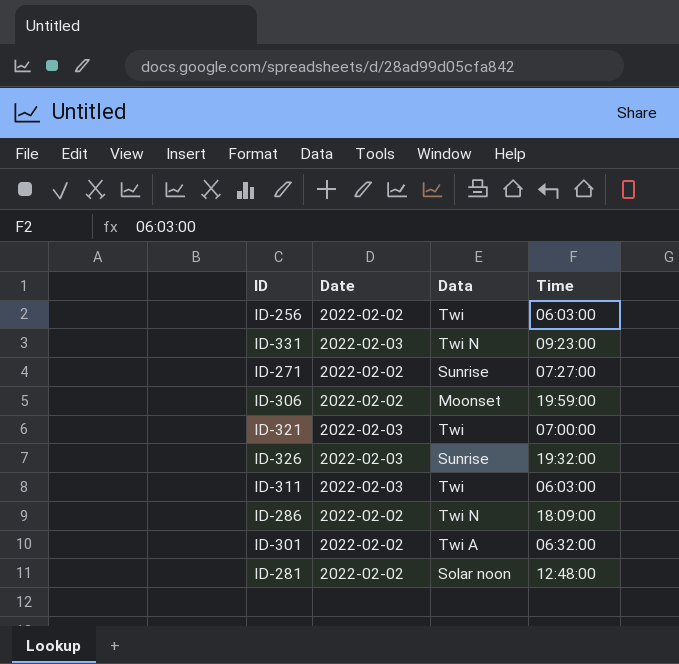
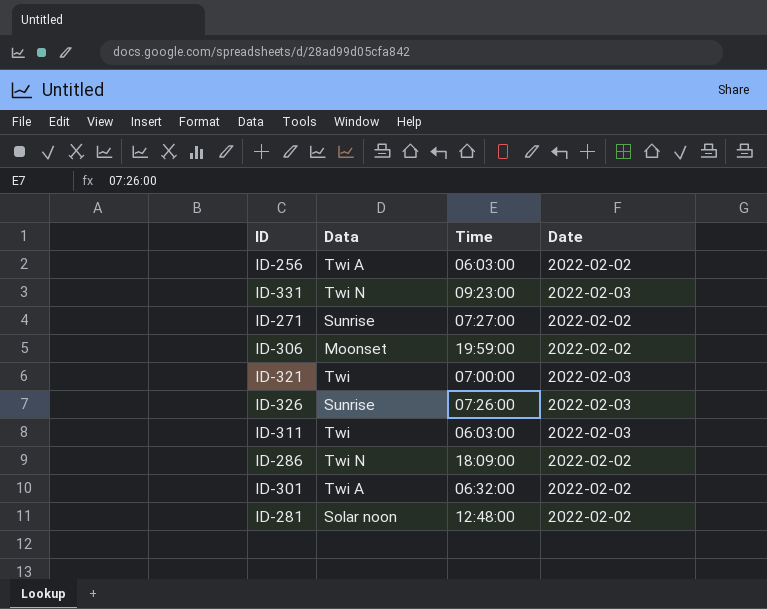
column Date | position: 2 -> 4
ID-256 | Data: Twi -> Twi A
ID-326 | Time: 19:32:00 -> 07:26:00

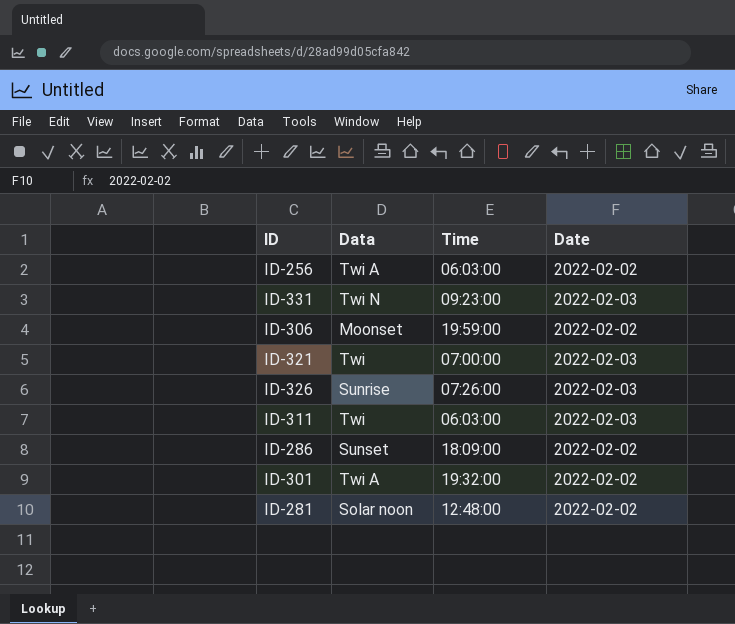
row ID-271: Sunrise | 07:27:00 | 2022-02-02 -> none
ID-286 | Data: Twi N -> Sunset
ID-301 | Time: 06:32:00 -> 19:32:00

